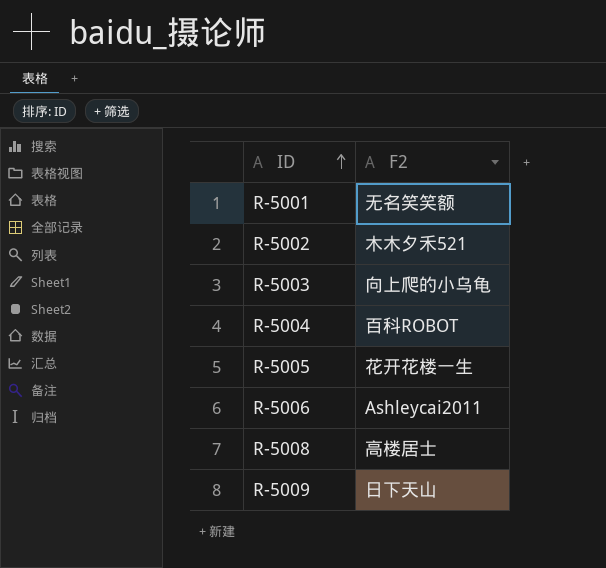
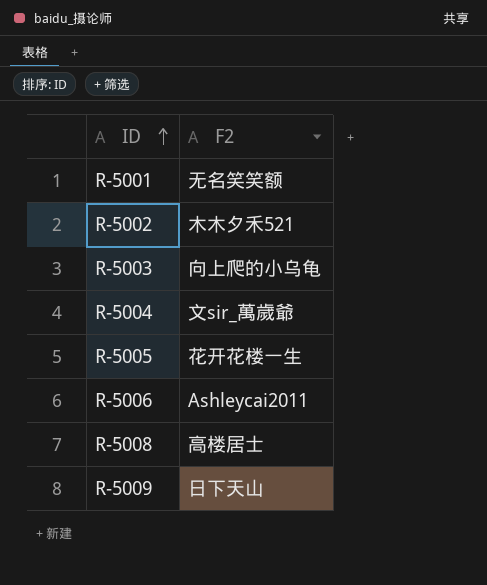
R-5004 | F2: 百科ROBOT -> 文sir_萬歲爺

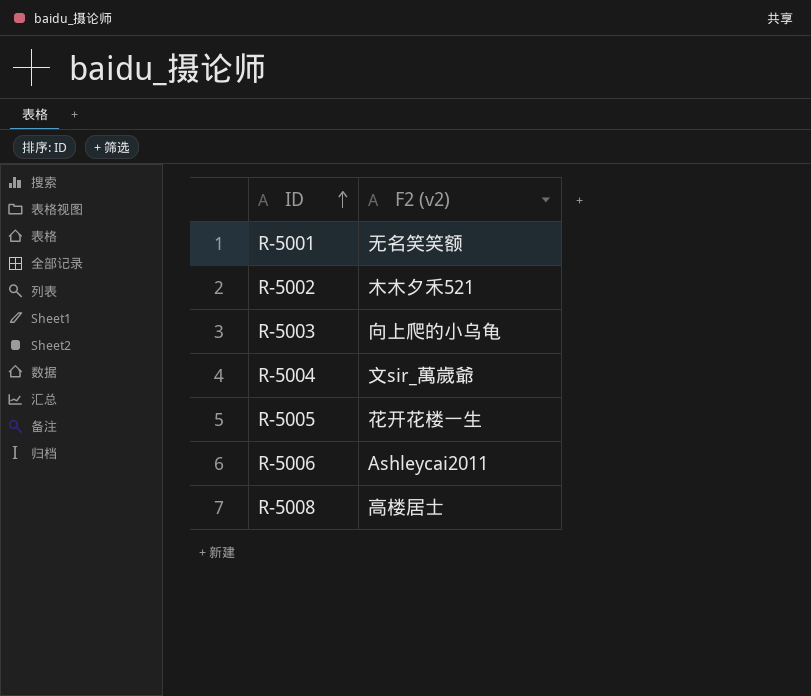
column name: F2 -> F2 (v2)
row R-5009: 日下天山 -> none

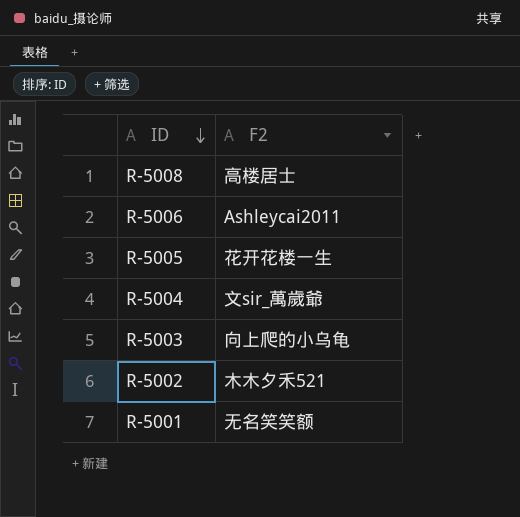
row order: ID ascending -> ID descending
column name: F2 (v2) -> F2

